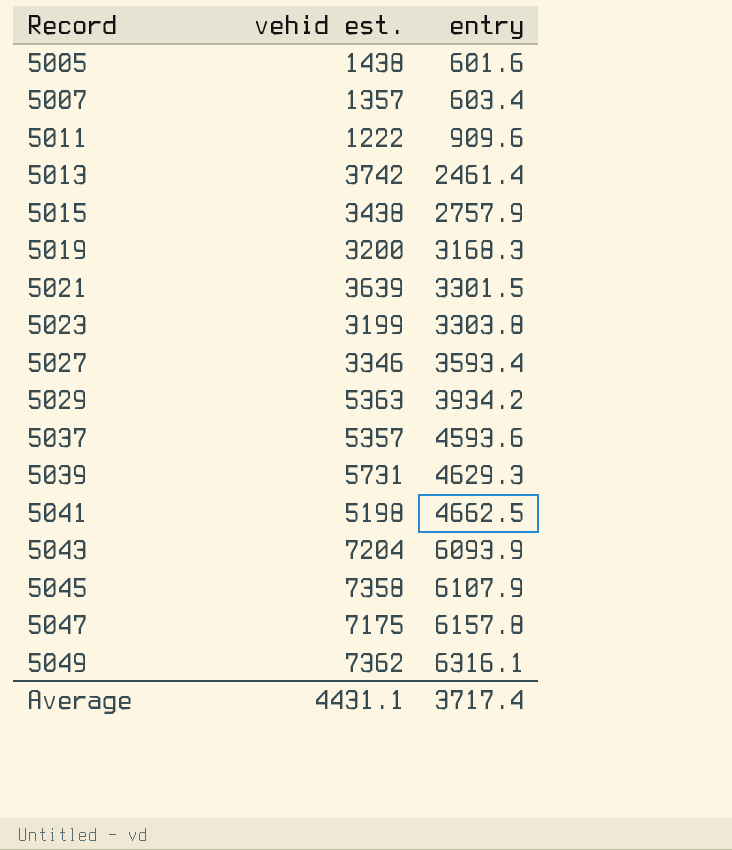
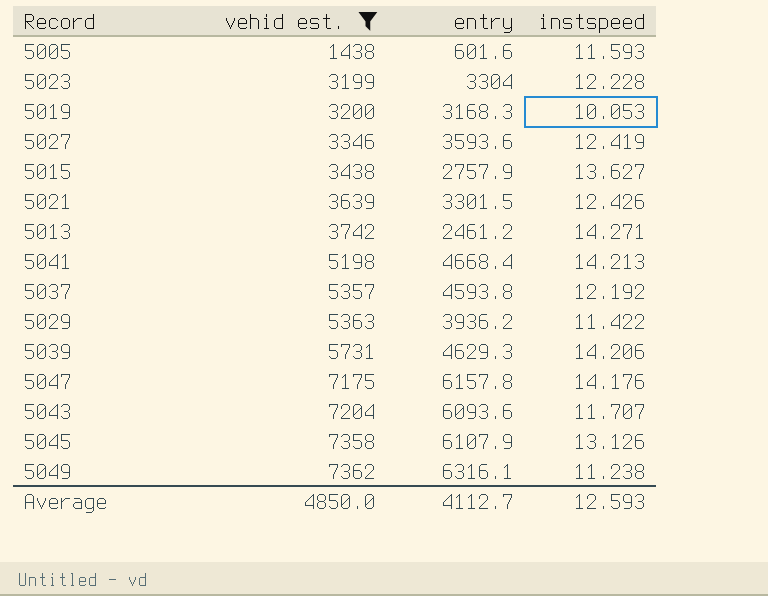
filter: none -> vehid est. >= 1438
row order: Record ascending -> vehid est. ascending
column instspeed | position: none -> 4
5023 | entry: 3303.8 -> 3304
5027 | entry: 3593.4 -> 3593.6
5013 | entry: 2461.4 -> 2461.2
5041 | entry: 4662.5 -> 4668.4
5037 | entry: 4593.6 -> 4593.8
5029 | entry: 3934.2 -> 3936.2
5043 | entry: 6093.9 -> 6093.6
Average | vehid est.: 4431.1 -> 4850.0
Average | entry: 3717.4 -> 4112.7

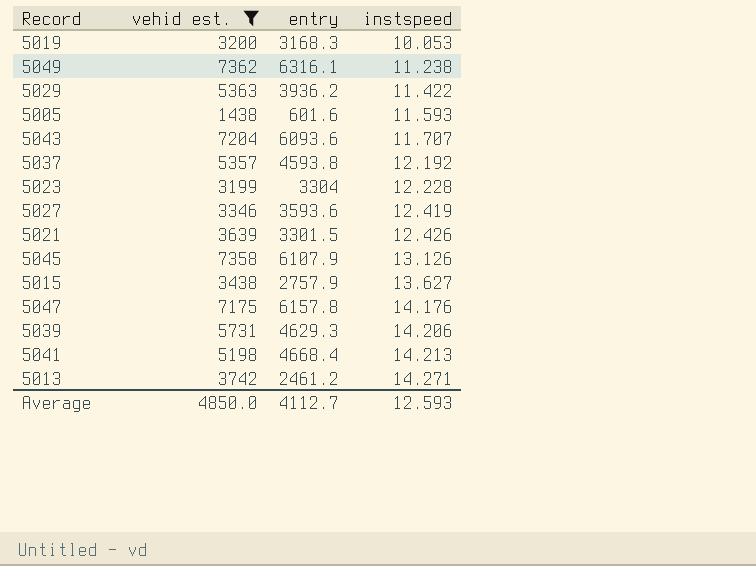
row order: vehid est. ascending -> instspeed ascending

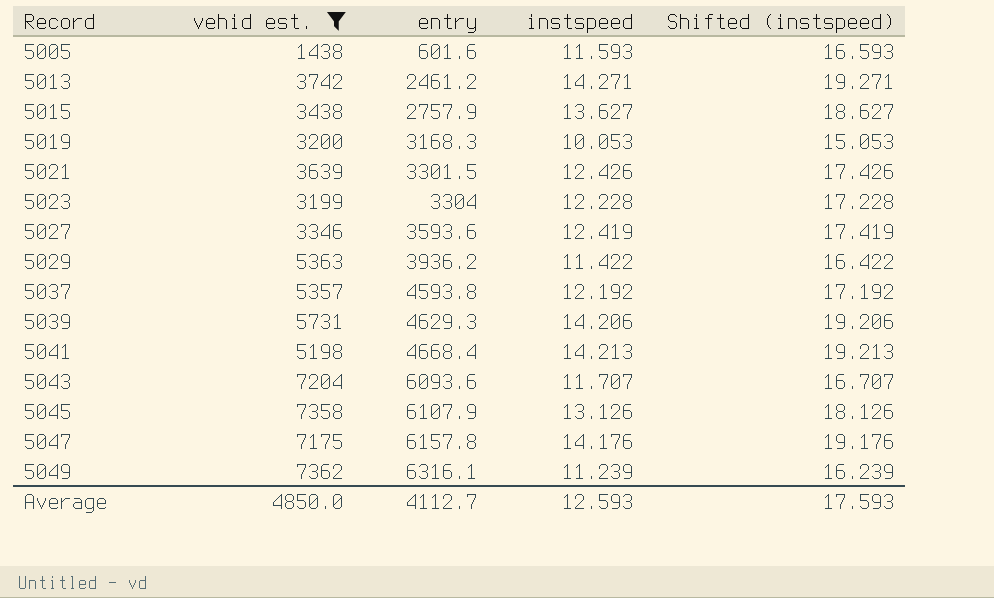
row order: instspeed ascending -> Record ascending
column Shifted (instspeed) | formula: none -> [instspeed] + 5
5049 | instspeed: 11.238 -> 11.239

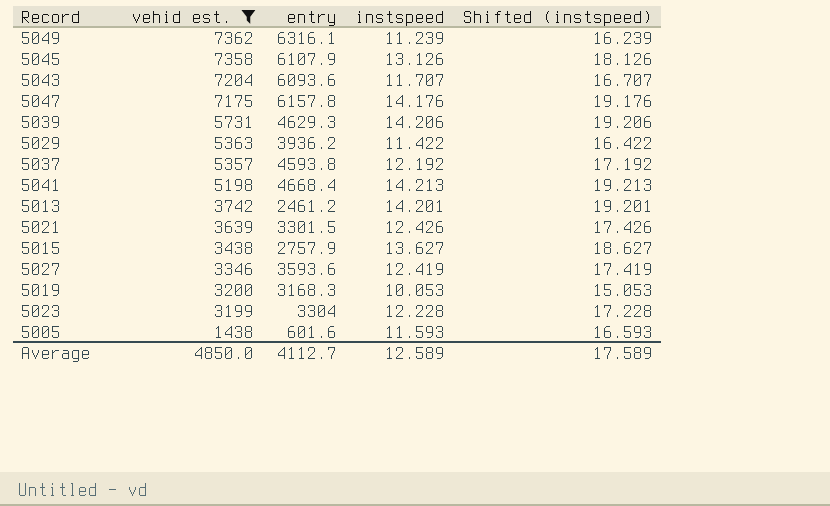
row order: Record ascending -> vehid est. descending
5013 | instspeed: 14.271 -> 14.201
5013 | Shifted (instspeed): 19.271 -> 19.201
Average | instspeed: 12.593 -> 12.589
Average | Shifted (instspeed): 17.593 -> 17.589

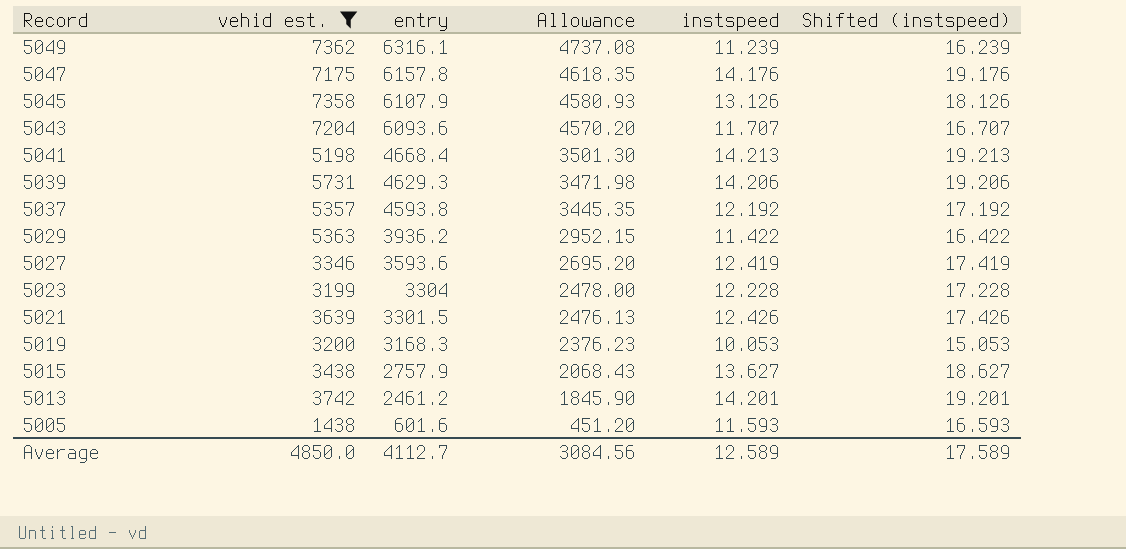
row order: vehid est. descending -> Record descending
column Allowance | formula: none -> [entry] * 0.75

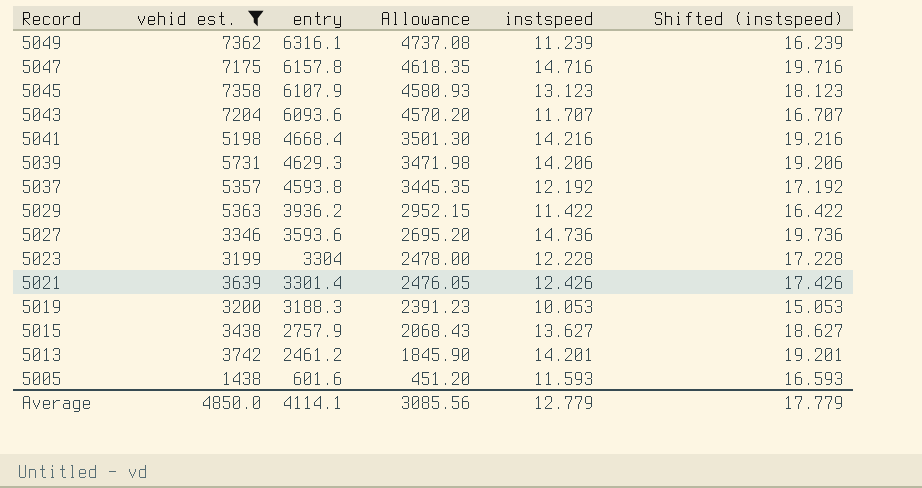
5047 | instspeed: 14.176 -> 14.716
5047 | Shifted (instspeed): 19.176 -> 19.716
5045 | instspeed: 13.126 -> 13.123
5045 | Shifted (instspeed): 18.126 -> 18.123
5041 | instspeed: 14.213 -> 14.216
5041 | Shifted (instspeed): 19.213 -> 19.216
5027 | instspeed: 12.419 -> 14.736
5027 | Shifted (instspeed): 17.419 -> 19.736
5021 | entry: 3301.5 -> 3301.4
5021 | Allowance: 2476.13 -> 2476.05
5019 | entry: 3168.3 -> 3188.3
5019 | Allowance: 2376.23 -> 2391.23
Average | entry: 4112.7 -> 4114.1
Average | Allowance: 3084.56 -> 3085.56
Average | instspeed: 12.589 -> 12.779
Average | Shifted (instspeed): 17.589 -> 17.779

